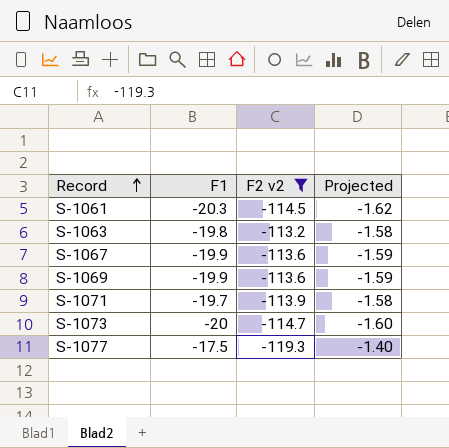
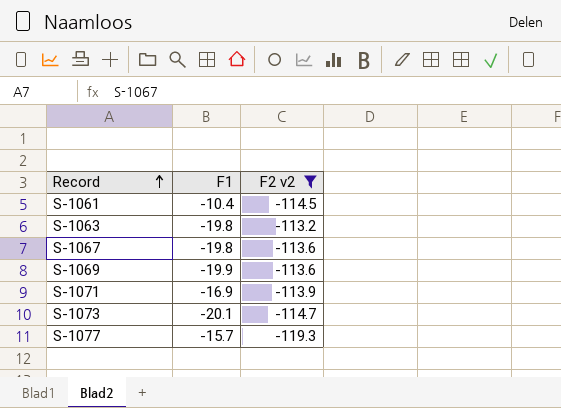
column Projected | formula: [F1] * 0.08 -> none
S-1061 | F1: -20.3 -> -10.4
S-1067 | F1: -19.9 -> -19.8
S-1071 | F1: -19.7 -> -16.9
S-1073 | F1: -20 -> -20.1
S-1077 | F1: -17.5 -> -15.7

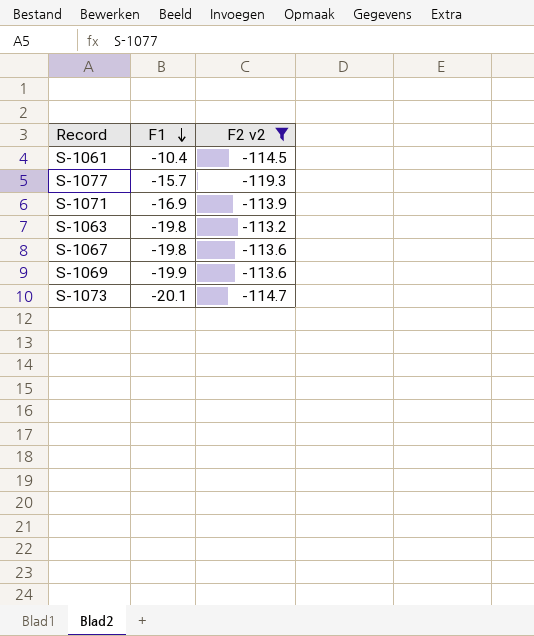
row order: Record ascending -> F1 descending

